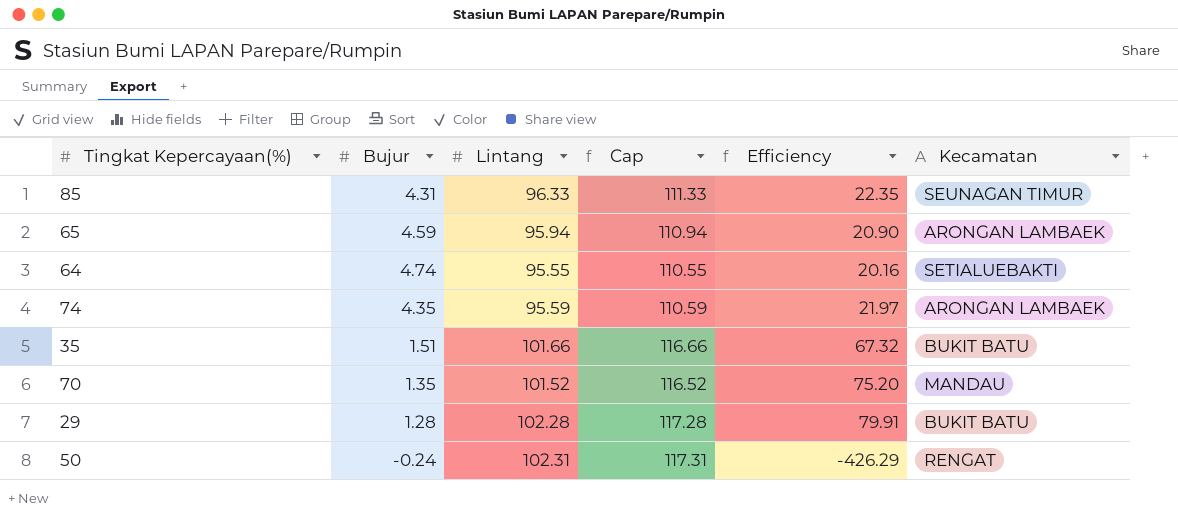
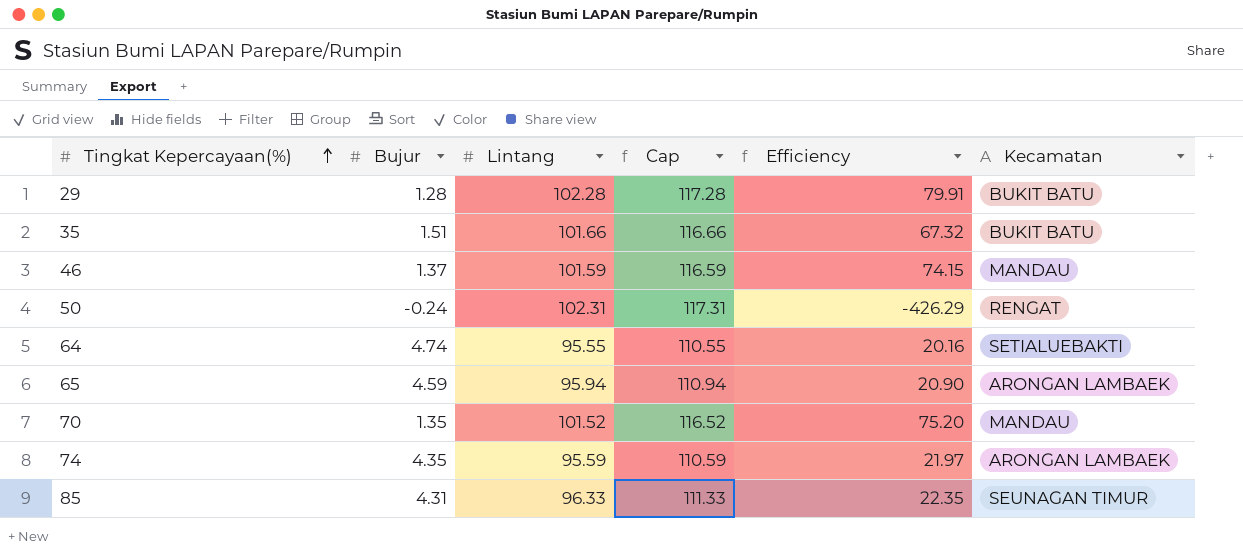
row order: none -> Tingkat Kepercayaan(%) ascending
row 46: none -> 1.37 | 101.59 | 116.59 | 74.15 | MANDAU

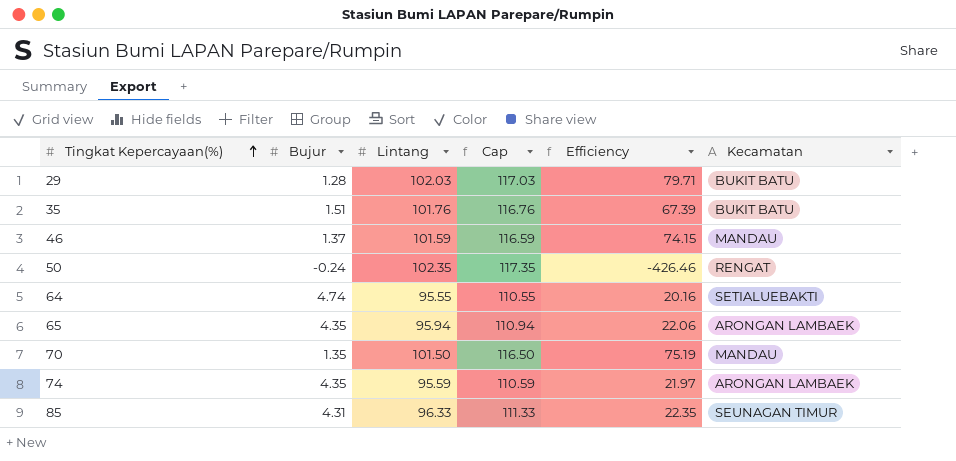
29 | Lintang: 102.28 -> 102.03
29 | Cap: 117.28 -> 117.03
29 | Efficiency: 79.91 -> 79.71
35 | Lintang: 101.66 -> 101.76
35 | Cap: 116.66 -> 116.76
35 | Efficiency: 67.32 -> 67.39
50 | Lintang: 102.31 -> 102.35
50 | Cap: 117.31 -> 117.35
50 | Efficiency: -426.29 -> -426.46
65 | Bujur: 4.59 -> 4.35
65 | Efficiency: 20.90 -> 22.06
70 | Lintang: 101.52 -> 101.50
70 | Cap: 116.52 -> 116.50
70 | Efficiency: 75.20 -> 75.19

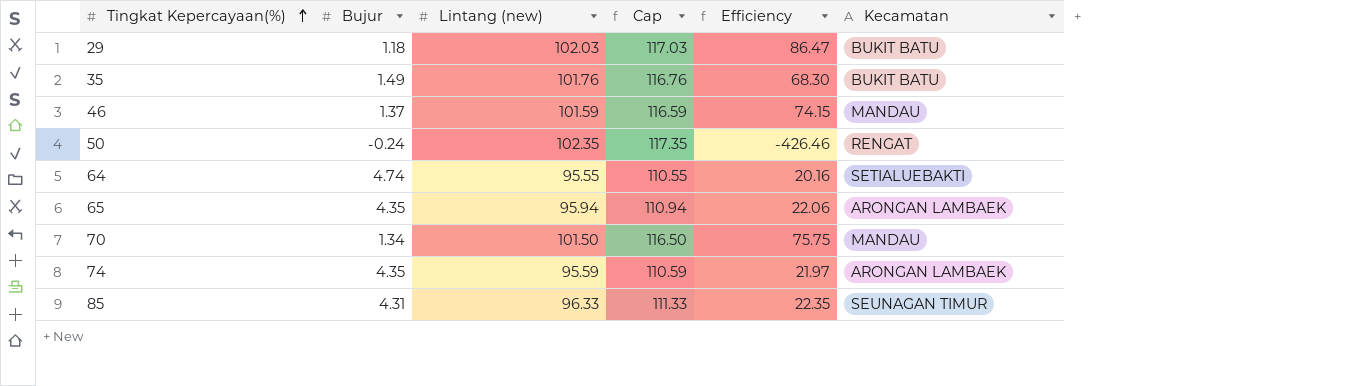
column name: Lintang -> Lintang (new)
29 | Bujur: 1.28 -> 1.18
29 | Efficiency: 79.71 -> 86.47
35 | Bujur: 1.51 -> 1.49
35 | Efficiency: 67.39 -> 68.30
70 | Bujur: 1.35 -> 1.34
70 | Efficiency: 75.19 -> 75.75

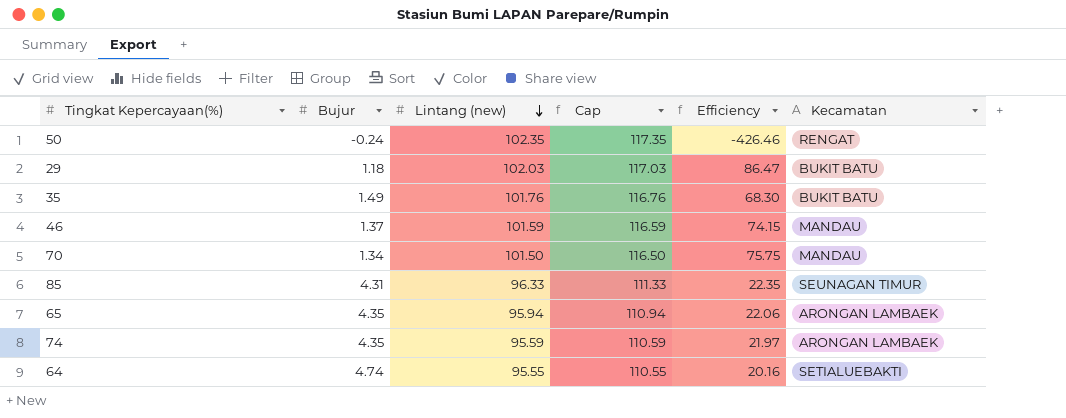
row order: Tingkat Kepercayaan(%) ascending -> Lintang (new) descending

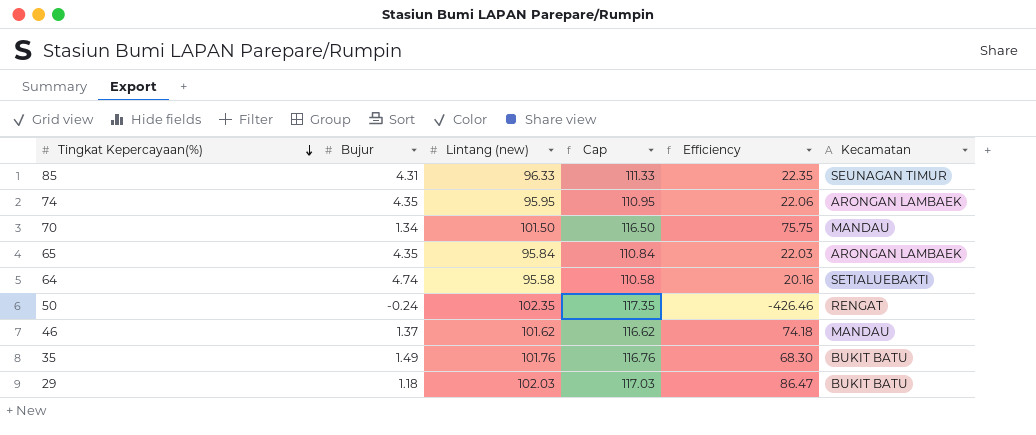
row order: Lintang (new) descending -> Tingkat Kepercayaan(%) descending
74 | Lintang (new): 95.59 -> 95.95
74 | Cap: 110.59 -> 110.95
74 | Efficiency: 21.97 -> 22.06
65 | Lintang (new): 95.94 -> 95.84
65 | Cap: 110.94 -> 110.84
65 | Efficiency: 22.06 -> 22.03
64 | Lintang (new): 95.55 -> 95.58
64 | Cap: 110.55 -> 110.58
46 | Lintang (new): 101.59 -> 101.62
46 | Cap: 116.59 -> 116.62
46 | Efficiency: 74.15 -> 74.18

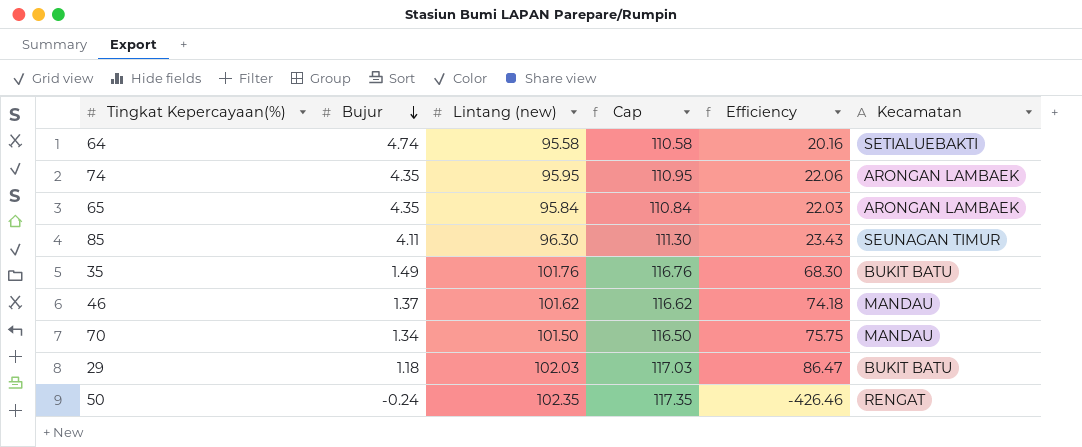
row order: Tingkat Kepercayaan(%) descending -> Bujur descending
85 | Bujur: 4.31 -> 4.11
85 | Lintang (new): 96.33 -> 96.30
85 | Cap: 111.33 -> 111.30
85 | Efficiency: 22.35 -> 23.43

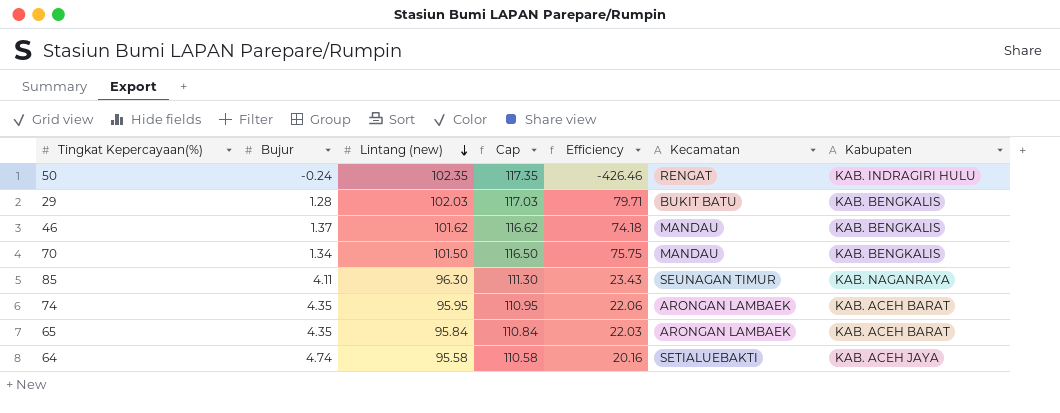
row order: Bujur descending -> Lintang (new) descending
column Kabupaten | position: none -> 7
row 35: 1.49 | 101.76 | 116.76 | 68.30 | BUKIT BATU -> none
29 | Bujur: 1.18 -> 1.28
29 | Efficiency: 86.47 -> 79.71

